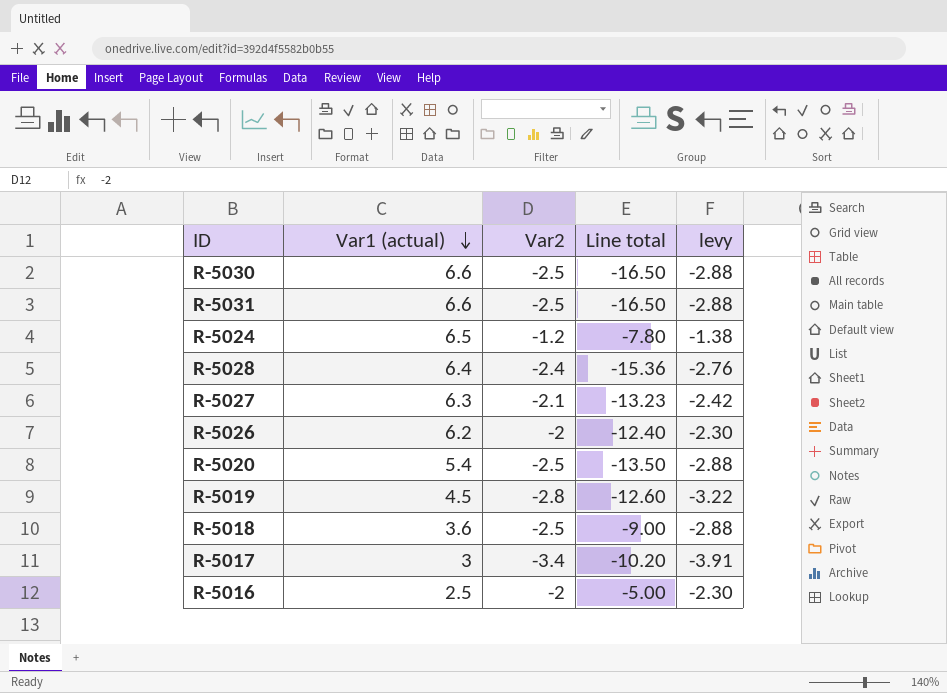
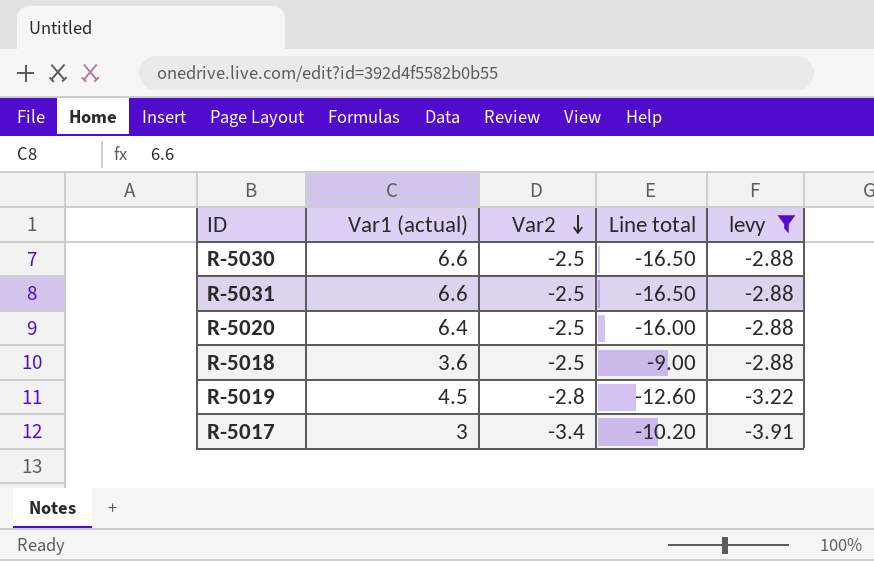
filter: none -> levy <= -2.88
row order: Var1 (actual) descending -> Var2 descending
R-5020 | Var1 (actual): 5.4 -> 6.4
R-5020 | Line total: -13.50 -> -16.00

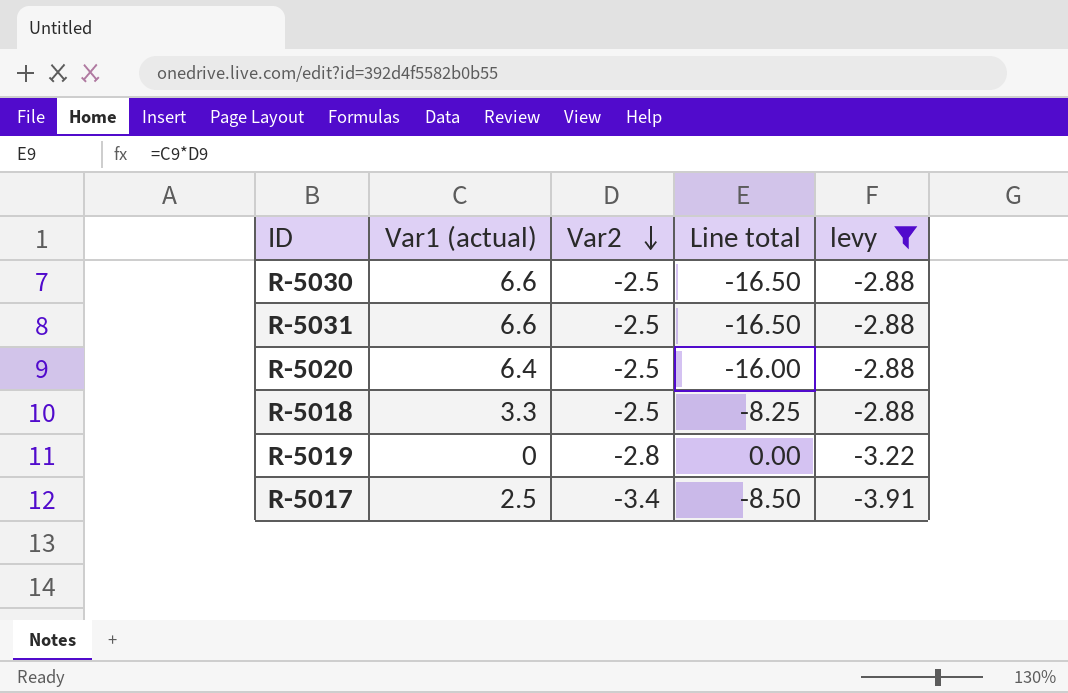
R-5018 | Var1 (actual): 3.6 -> 3.3
R-5018 | Line total: -9.00 -> -8.25
R-5019 | Var1 (actual): 4.5 -> 0
R-5019 | Line total: -12.60 -> 0.00
R-5017 | Var1 (actual): 3 -> 2.5
R-5017 | Line total: -10.20 -> -8.50

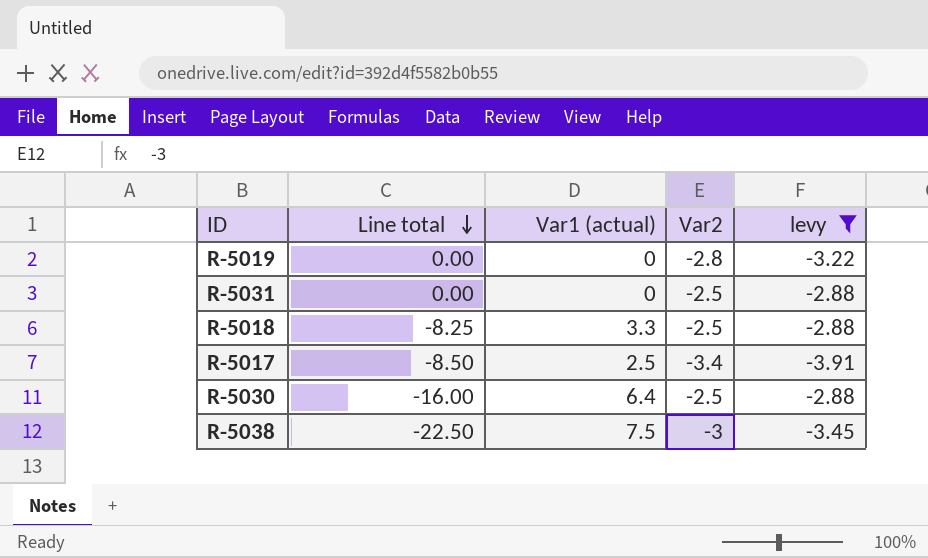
row order: Var2 descending -> Line total descending
column Line total | position: 4 -> 2
row R-5020: 6.4 | -2.5 | -16.00 | -2.88 -> none
R-5031 | Line total: -16.50 -> 0.00
R-5031 | Var1 (actual): 6.6 -> 0
R-5030 | Line total: -16.50 -> -16.00
R-5030 | Var1 (actual): 6.6 -> 6.4
row R-5038: none -> -22.50 | 7.5 | -3 | -3.45

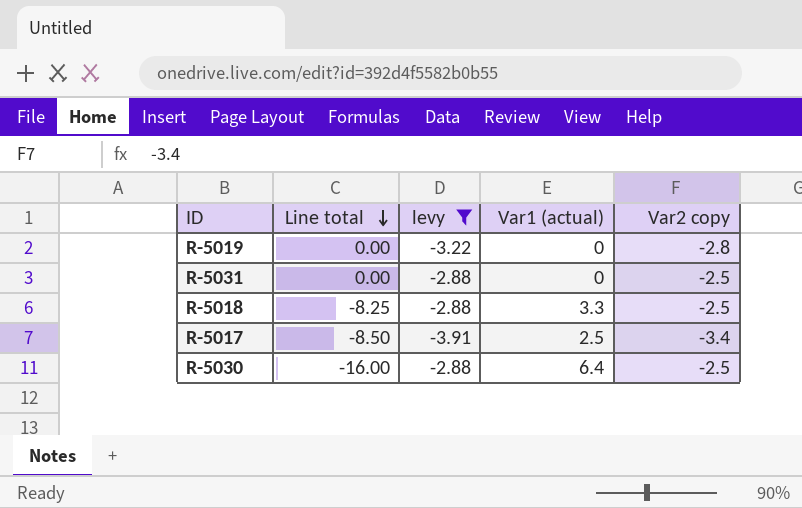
column levy | position: 5 -> 3
column name: Var2 -> Var2 copy
row R-5038: -22.50 | 7.5 | -3 | -3.45 -> none

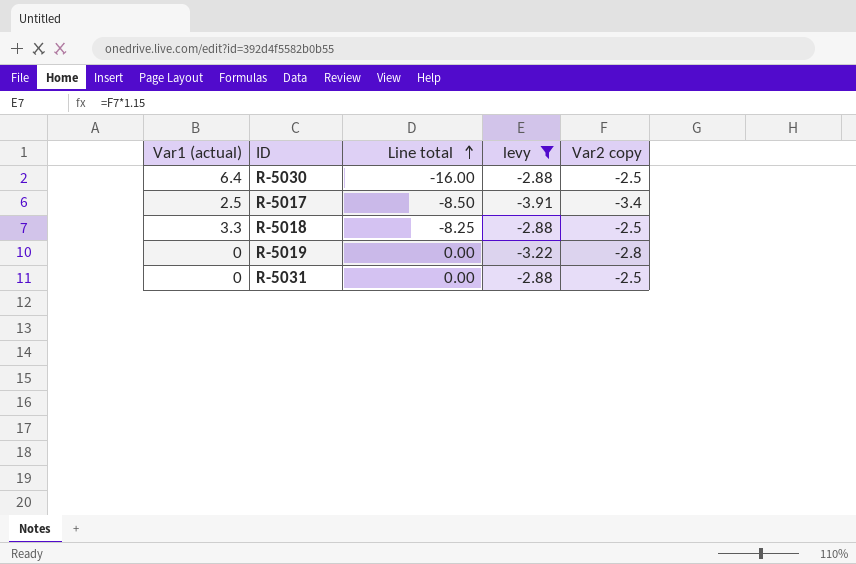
row order: Line total descending -> Line total ascending
column Var1 (actual) | position: 4 -> 1

